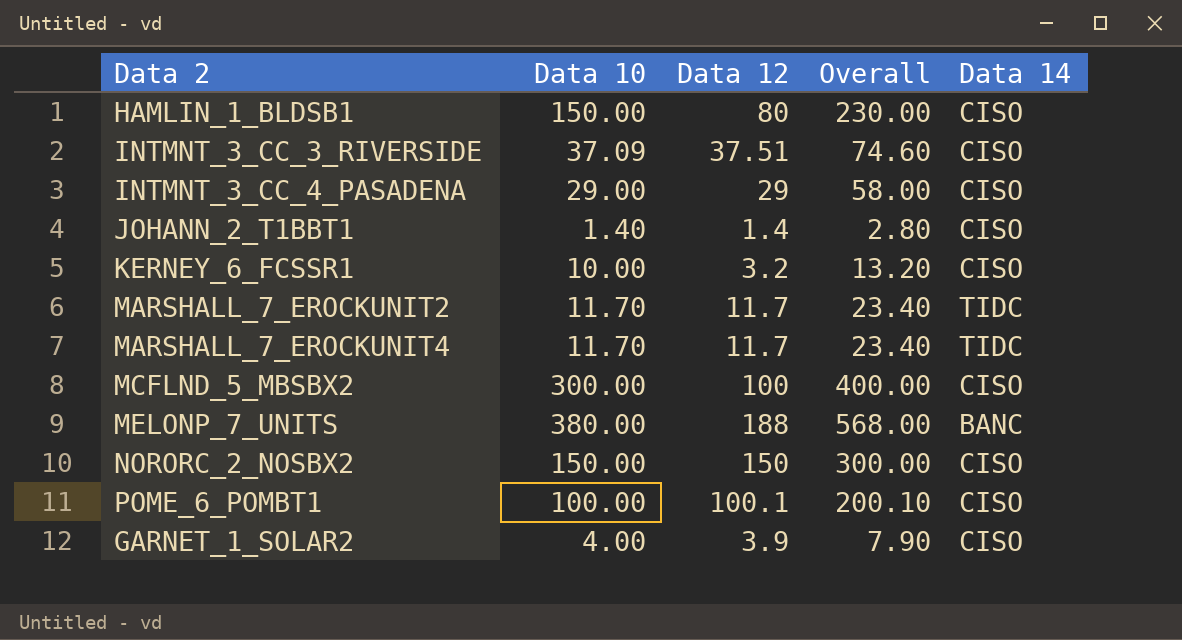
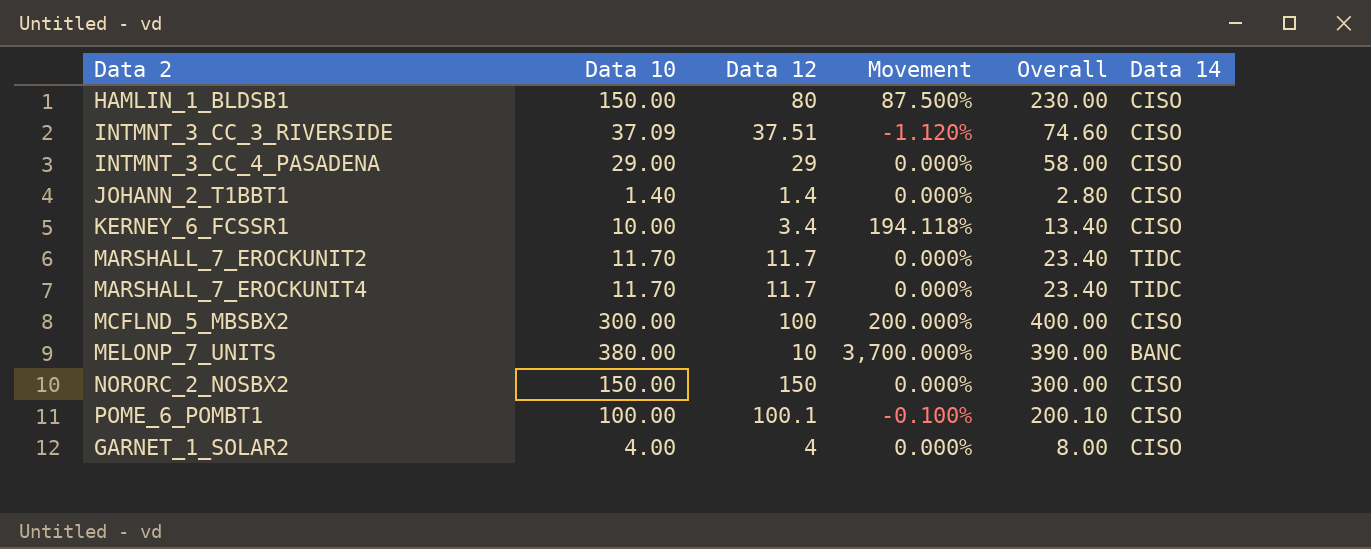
column Movement | formula: none -> ([Data 10] - [Data 12]) / [Data 12]
KERNEY_6_FCSSR1 | Data 12: 3.2 -> 3.4
KERNEY_6_FCSSR1 | Overall: 13.20 -> 13.40
MELONP_7_UNITS | Data 12: 188 -> 10
MELONP_7_UNITS | Overall: 568.00 -> 390.00
GARNET_1_SOLAR2 | Data 12: 3.9 -> 4
GARNET_1_SOLAR2 | Overall: 7.90 -> 8.00

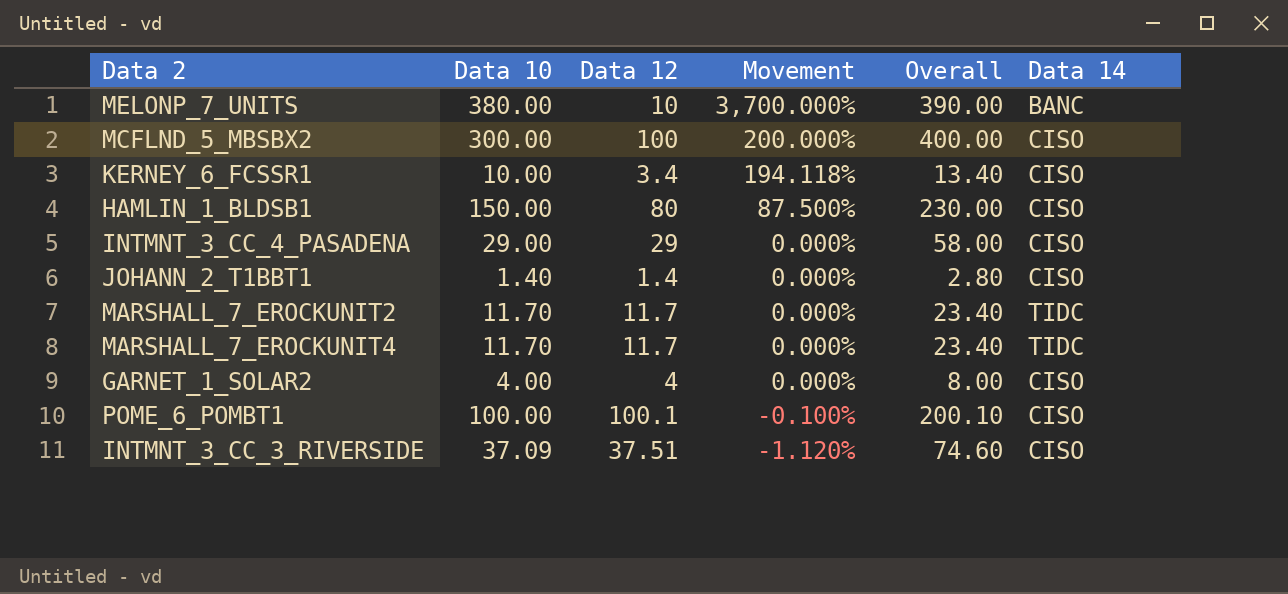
row order: none -> Movement descending
row NORORC_2_NOSBX2: 150.00 | 150 | 0.000% | 300.00 | CISO -> none

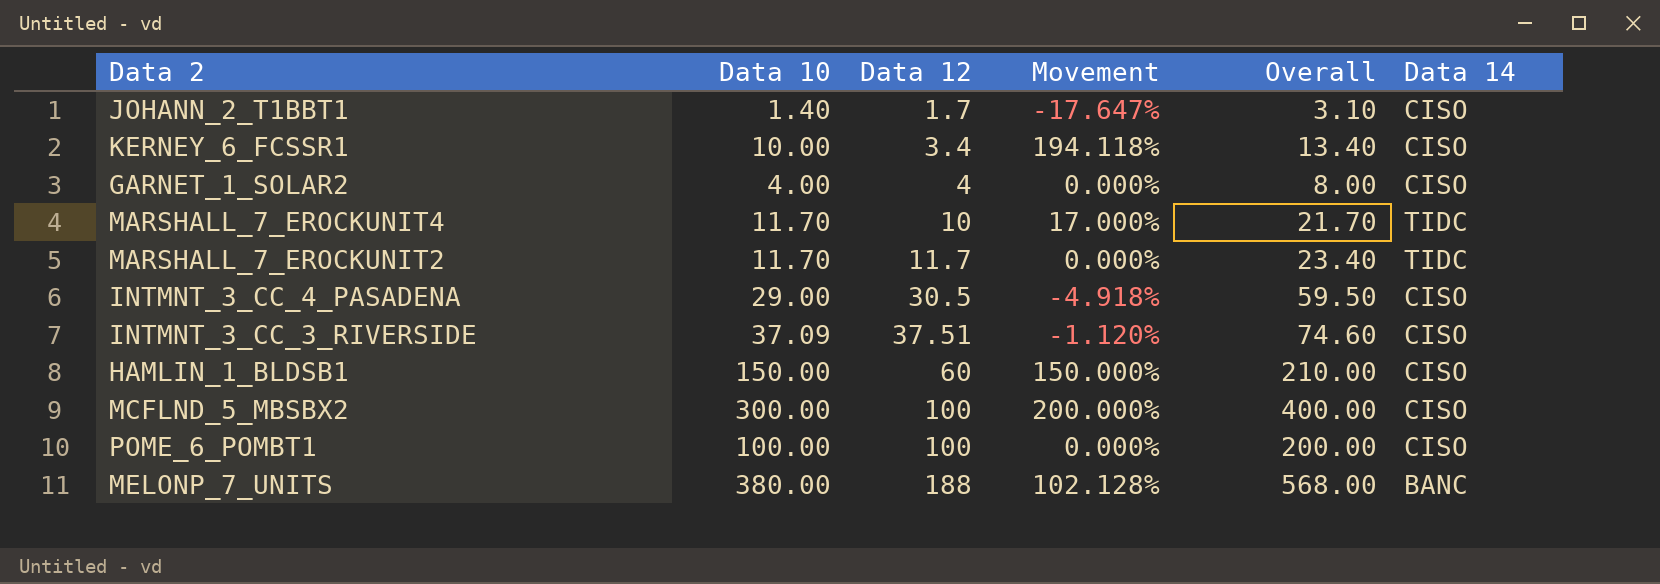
row order: Movement descending -> Data 12 ascending
JOHANN_2_T1BBT1 | Data 12: 1.4 -> 1.7
JOHANN_2_T1BBT1 | Movement: 0.000% -> -17.647%
JOHANN_2_T1BBT1 | Overall: 2.80 -> 3.10
MARSHALL_7_EROCKUNIT4 | Data 12: 11.7 -> 10
MARSHALL_7_EROCKUNIT4 | Movement: 0.000% -> 17.000%
MARSHALL_7_EROCKUNIT4 | Overall: 23.40 -> 21.70
INTMNT_3_CC_4_PASADENA | Data 12: 29 -> 30.5
INTMNT_3_CC_4_PASADENA | Movement: 0.000% -> -4.918%
INTMNT_3_CC_4_PASADENA | Overall: 58.00 -> 59.50
HAMLIN_1_BLDSB1 | Data 12: 80 -> 60
HAMLIN_1_BLDSB1 | Movement: 87.500% -> 150.000%
HAMLIN_1_BLDSB1 | Overall: 230.00 -> 210.00
POME_6_POMBT1 | Data 12: 100.1 -> 100
POME_6_POMBT1 | Movement: -0.100% -> 0.000%
POME_6_POMBT1 | Overall: 200.10 -> 200.00
MELONP_7_UNITS | Data 12: 10 -> 188
MELONP_7_UNITS | Movement: 3,700.000% -> 102.128%
MELONP_7_UNITS | Overall: 390.00 -> 568.00

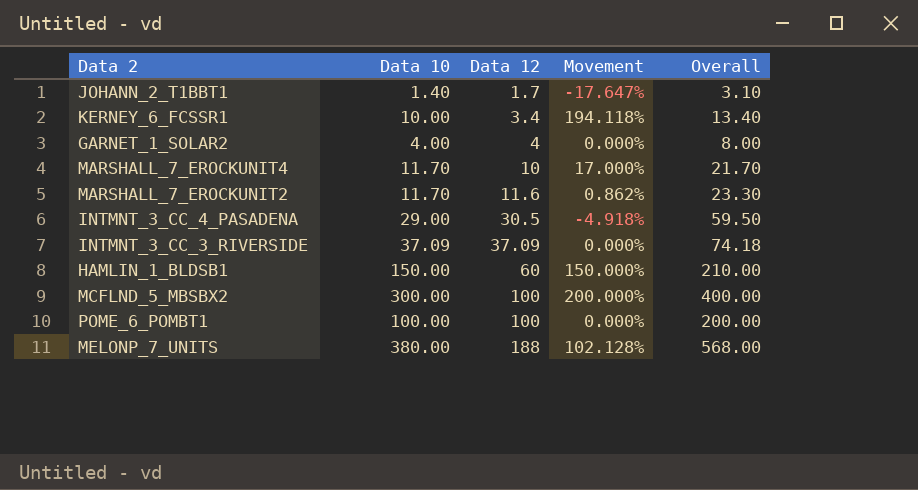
column Data 14 | position: 6 -> none
MARSHALL_7_EROCKUNIT2 | Data 12: 11.7 -> 11.6
MARSHALL_7_EROCKUNIT2 | Movement: 0.000% -> 0.862%
MARSHALL_7_EROCKUNIT2 | Overall: 23.40 -> 23.30
INTMNT_3_CC_3_RIVERSIDE | Data 12: 37.51 -> 37.09
INTMNT_3_CC_3_RIVERSIDE | Movement: -1.120% -> 0.000%
INTMNT_3_CC_3_RIVERSIDE | Overall: 74.60 -> 74.18

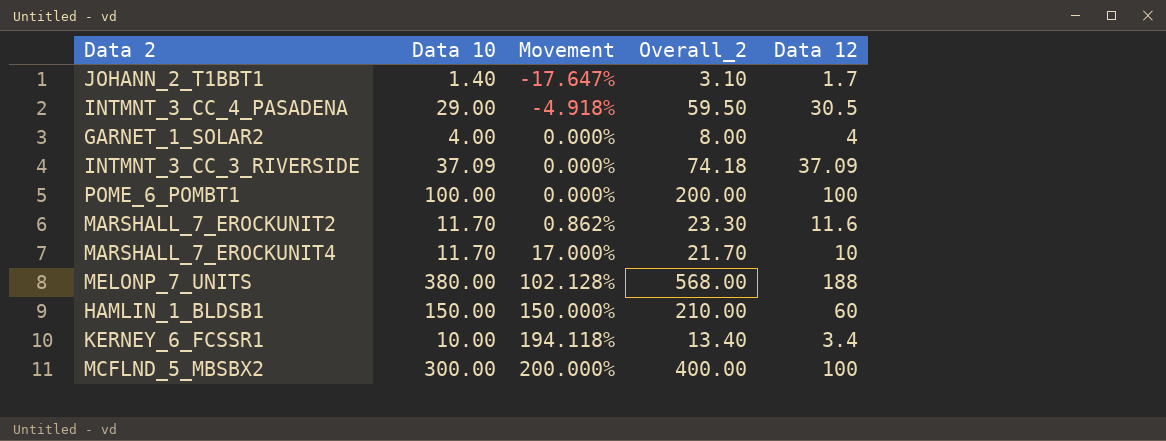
row order: Data 12 ascending -> Movement ascending
column name: Overall -> Overall_2
column Data 12 | position: 3 -> 5

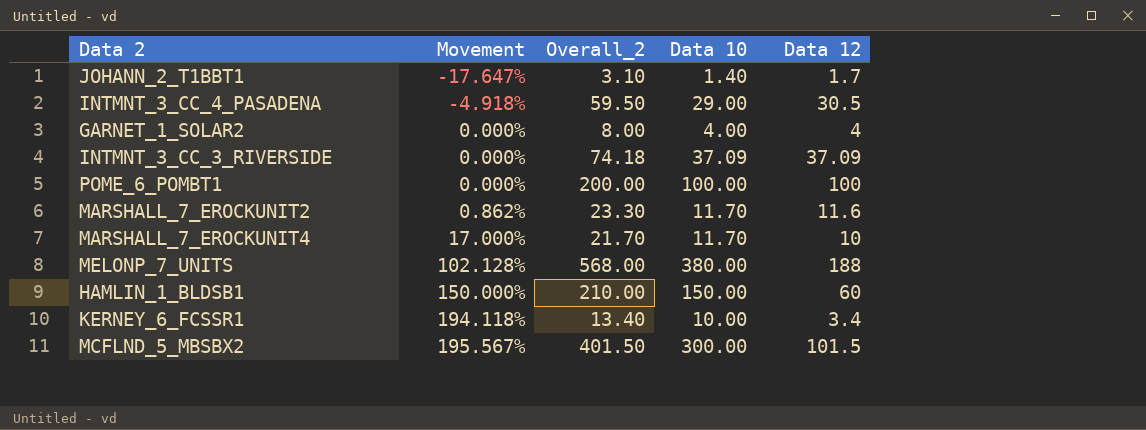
column Data 10 | position: 2 -> 4
MCFLND_5_MBSBX2 | Movement: 200.000% -> 195.567%
MCFLND_5_MBSBX2 | Overall_2: 400.00 -> 401.50
MCFLND_5_MBSBX2 | Data 12: 100 -> 101.5

